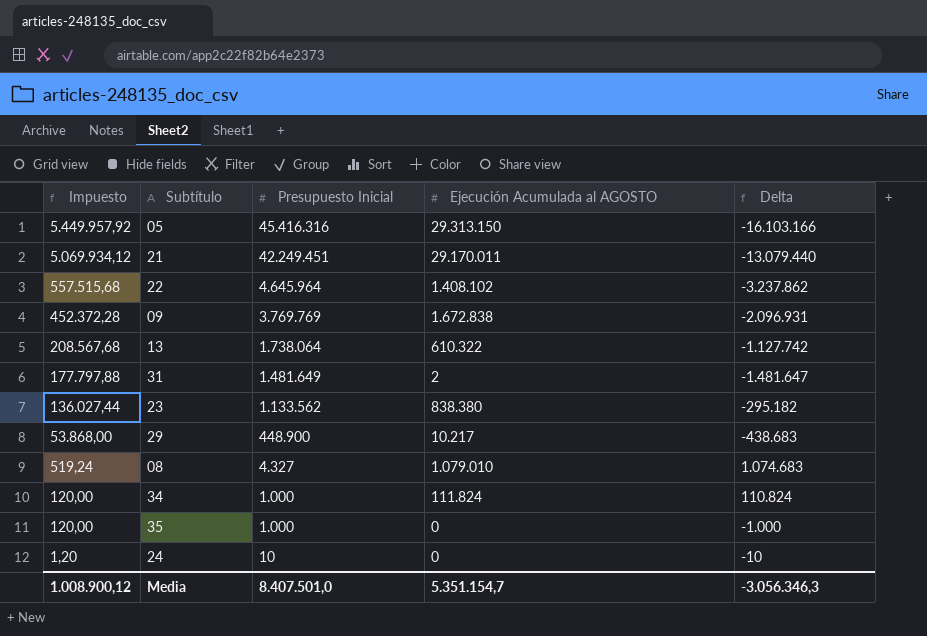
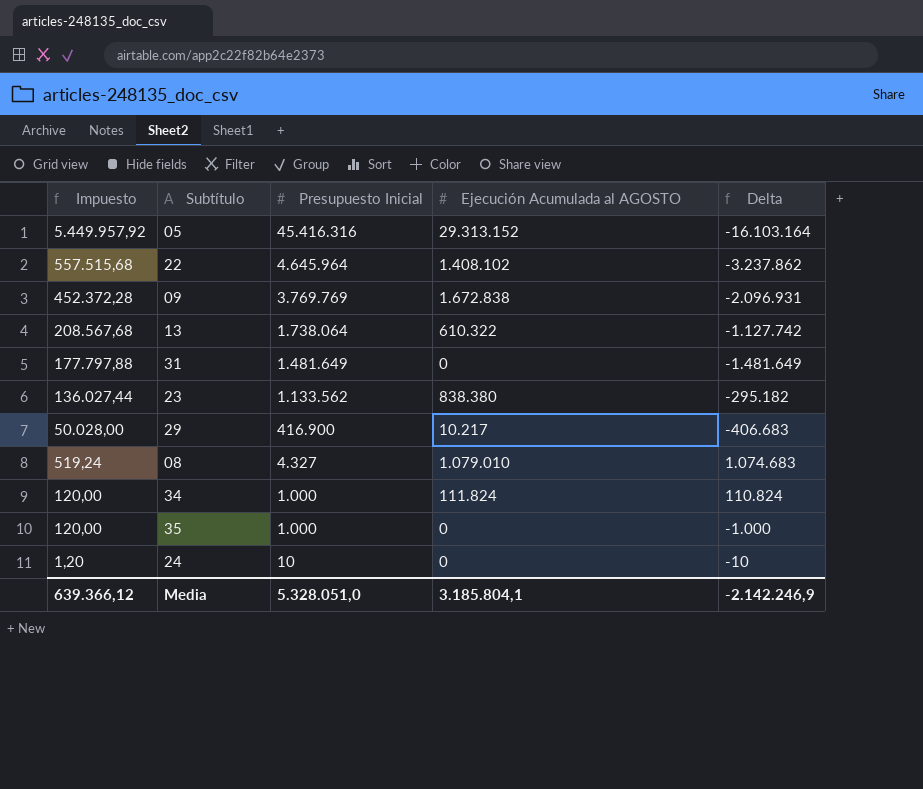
row 21: 5.069.934,12 | 42.249.451 | 29.170.011 | -13.079.440 -> none
05 | Ejecución Acumulada al AGOSTO: 29.313.150 -> 29.313.152
05 | Delta: -16.103.166 -> -16.103.164
31 | Ejecución Acumulada al AGOSTO: 2 -> 0
31 | Delta: -1.481.647 -> -1.481.649
29 | Impuesto: 53.868,00 -> 50.028,00
29 | Presupuesto Inicial: 448.900 -> 416.900
29 | Delta: -438.683 -> -406.683
Media | Impuesto: 1.008.900,12 -> 639.366,12
Media | Presupuesto Inicial: 8.407.501,0 -> 5.328.051,0
Media | Ejecución Acumulada al AGOSTO: 5.351.154,7 -> 3.185.804,1
Media | Delta: -3.056.346,3 -> -2.142.246,9

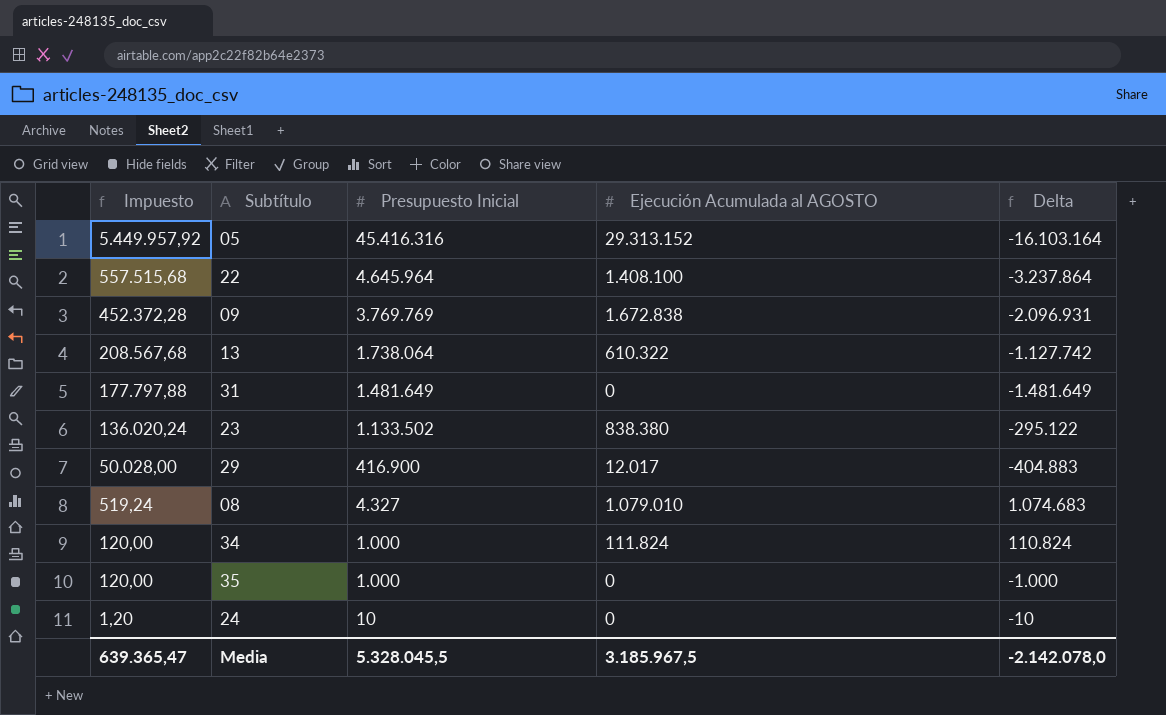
22 | Ejecución Acumulada al AGOSTO: 1.408.102 -> 1.408.100
22 | Delta: -3.237.862 -> -3.237.864
23 | Impuesto: 136.027,44 -> 136.020,24
23 | Presupuesto Inicial: 1.133.562 -> 1.133.502
23 | Delta: -295.182 -> -295.122
29 | Ejecución Acumulada al AGOSTO: 10.217 -> 12.017
29 | Delta: -406.683 -> -404.883
Media | Impuesto: 639.366,12 -> 639.365,47
Media | Presupuesto Inicial: 5.328.051,0 -> 5.328.045,5
Media | Ejecución Acumulada al AGOSTO: 3.185.804,1 -> 3.185.967,5
Media | Delta: -2.142.246,9 -> -2.142.078,0

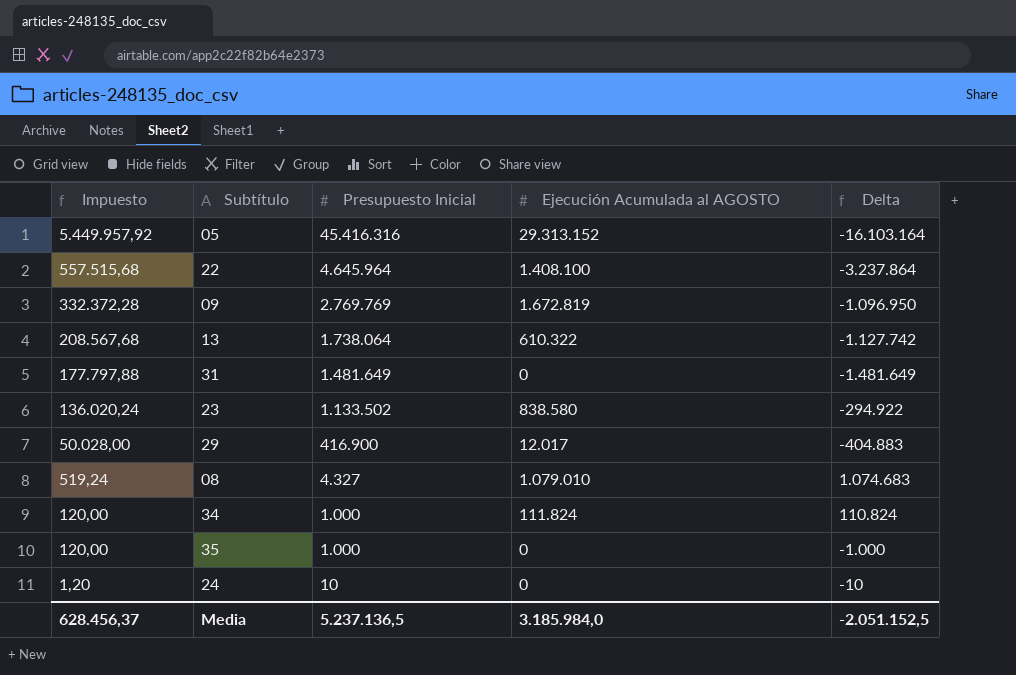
09 | Impuesto: 452.372,28 -> 332.372,28
09 | Presupuesto Inicial: 3.769.769 -> 2.769.769
09 | Ejecución Acumulada al AGOSTO: 1.672.838 -> 1.672.819
09 | Delta: -2.096.931 -> -1.096.950
23 | Ejecución Acumulada al AGOSTO: 838.380 -> 838.580
23 | Delta: -295.122 -> -294.922
Media | Impuesto: 639.365,47 -> 628.456,37
Media | Presupuesto Inicial: 5.328.045,5 -> 5.237.136,5
Media | Ejecución Acumulada al AGOSTO: 3.185.967,5 -> 3.185.984,0
Media | Delta: -2.142.078,0 -> -2.051.152,5

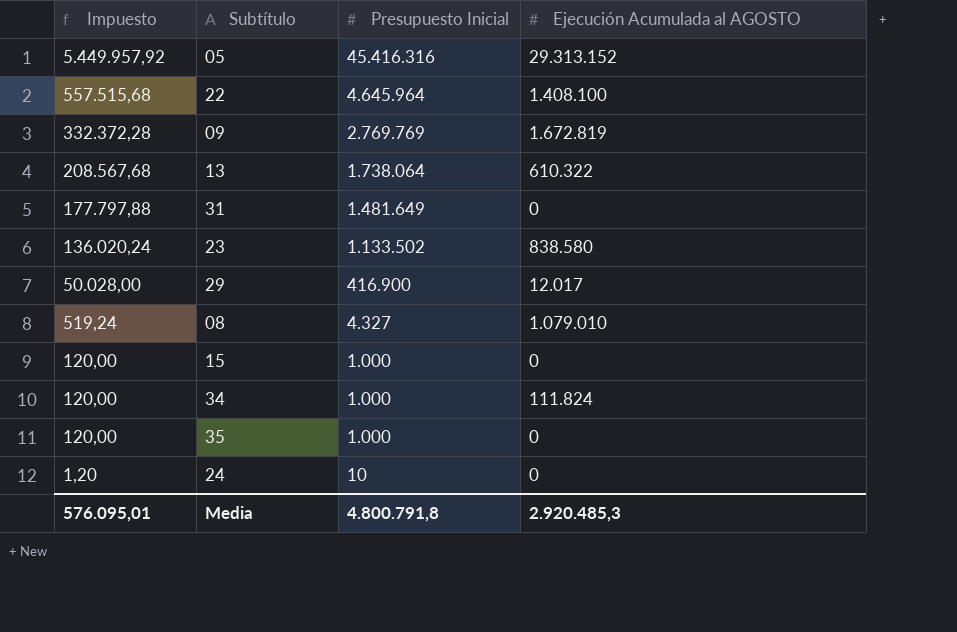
column Delta | formula: [Ejecución Acumulada al AGOSTO] - [Presupuesto Inicial] -> none
row 15: none -> 120,00 | 1.000 | 0
Media | Impuesto: 628.456,37 -> 576.095,01
Media | Presupuesto Inicial: 5.237.136,5 -> 4.800.791,8
Media | Ejecución Acumulada al AGOSTO: 3.185.984,0 -> 2.920.485,3

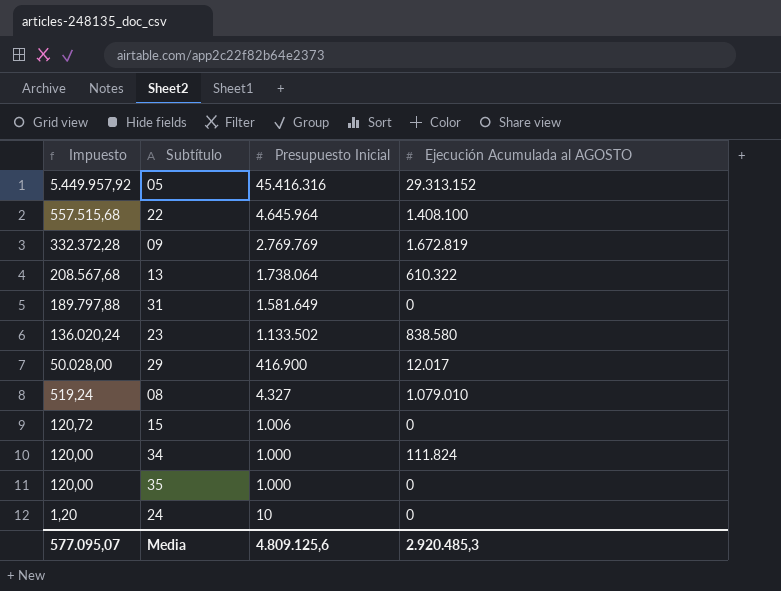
31 | Impuesto: 177.797,88 -> 189.797,88
31 | Presupuesto Inicial: 1.481.649 -> 1.581.649
15 | Impuesto: 120,00 -> 120,72
15 | Presupuesto Inicial: 1.000 -> 1.006
Media | Impuesto: 576.095,01 -> 577.095,07
Media | Presupuesto Inicial: 4.800.791,8 -> 4.809.125,6

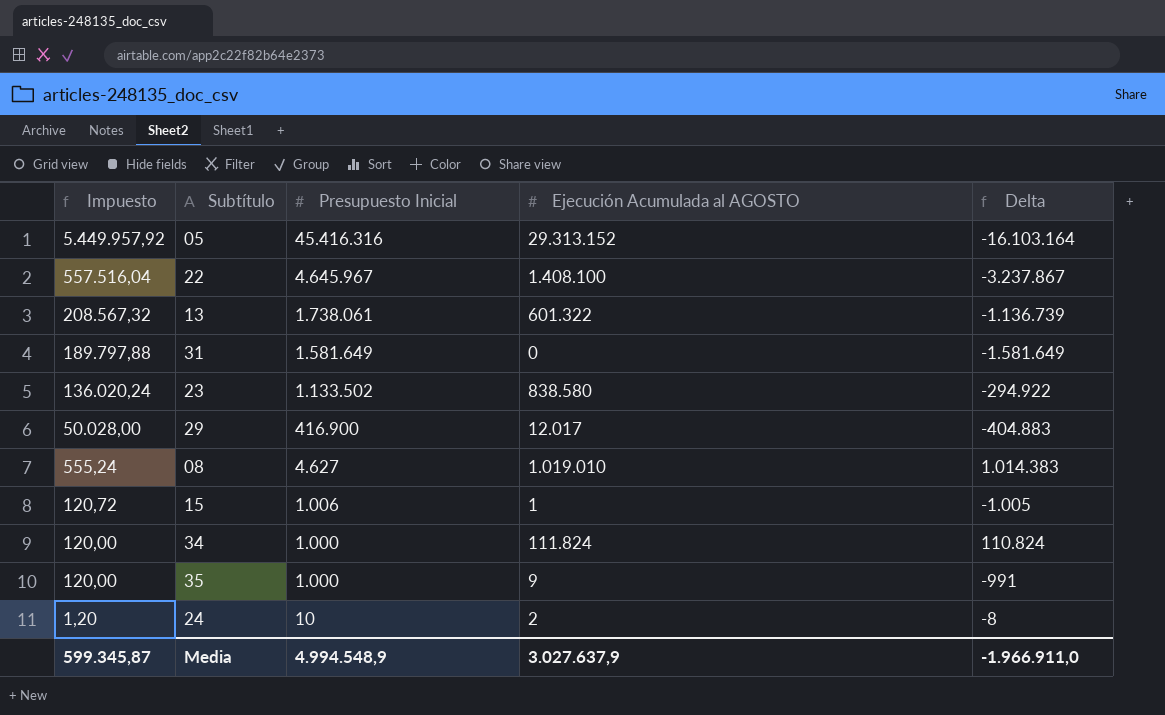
column Delta | formula: none -> [Ejecución Acumulada al AGOSTO] - [Presupuesto Inicial]
row 09: 332.372,28 | 2.769.769 | 1.672.819 -> none
22 | Impuesto: 557.515,68 -> 557.516,04
22 | Presupuesto Inicial: 4.645.964 -> 4.645.967
13 | Impuesto: 208.567,68 -> 208.567,32
13 | Presupuesto Inicial: 1.738.064 -> 1.738.061
13 | Ejecución Acumulada al AGOSTO: 610.322 -> 601.322
08 | Impuesto: 519,24 -> 555,24
08 | Presupuesto Inicial: 4.327 -> 4.627
08 | Ejecución Acumulada al AGOSTO: 1.079.010 -> 1.019.010
15 | Ejecución Acumulada al AGOSTO: 0 -> 1
35 | Ejecución Acumulada al AGOSTO: 0 -> 9
24 | Ejecución Acumulada al AGOSTO: 0 -> 2
Media | Impuesto: 577.095,07 -> 599.345,87
Media | Presupuesto Inicial: 4.809.125,6 -> 4.994.548,9
Media | Ejecución Acumulada al AGOSTO: 2.920.485,3 -> 3.027.637,9

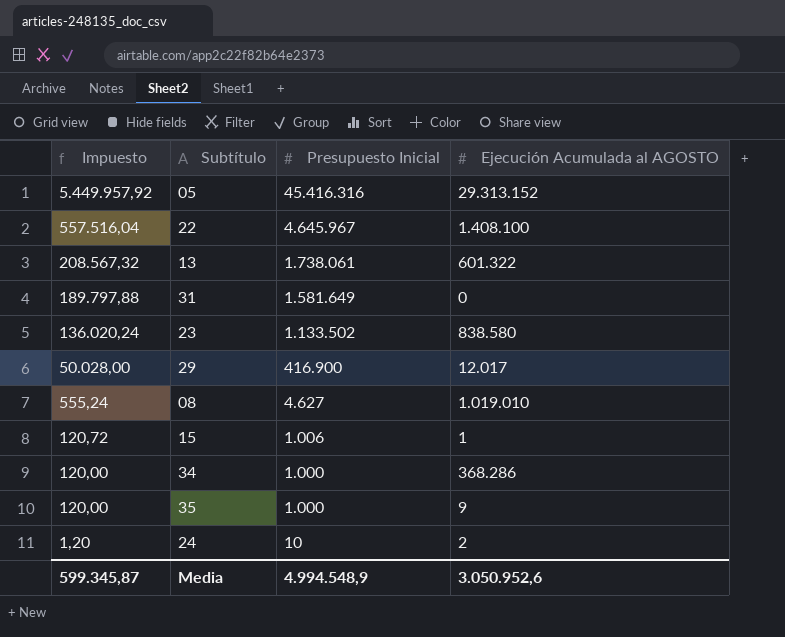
column Delta | formula: [Ejecución Acumulada al AGOSTO] - [Presupuesto Inicial] -> none
34 | Ejecución Acumulada al AGOSTO: 111.824 -> 368.286
Media | Ejecución Acumulada al AGOSTO: 3.027.637,9 -> 3.050.952,6

